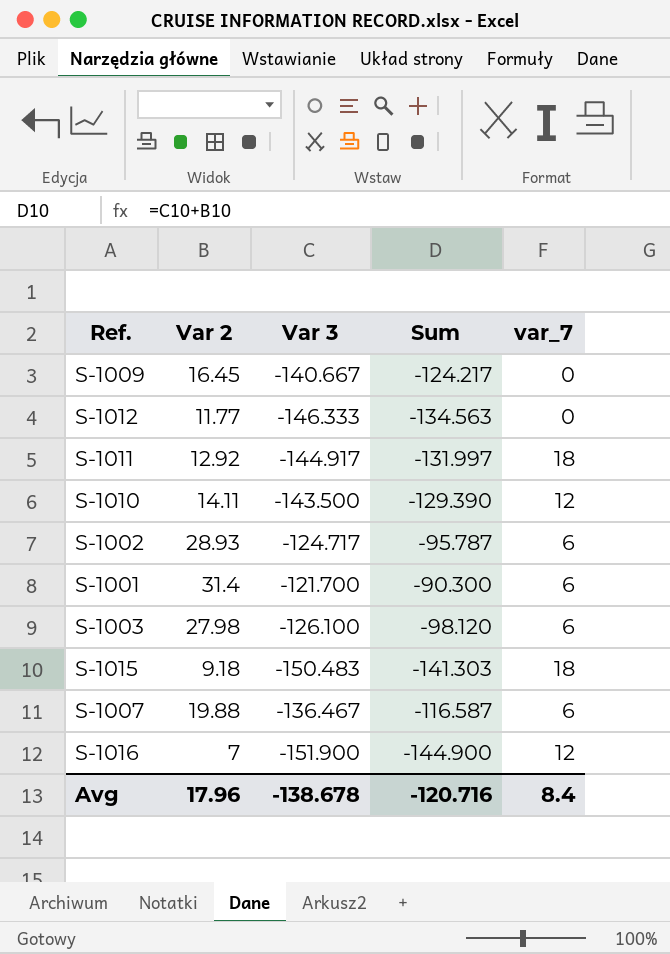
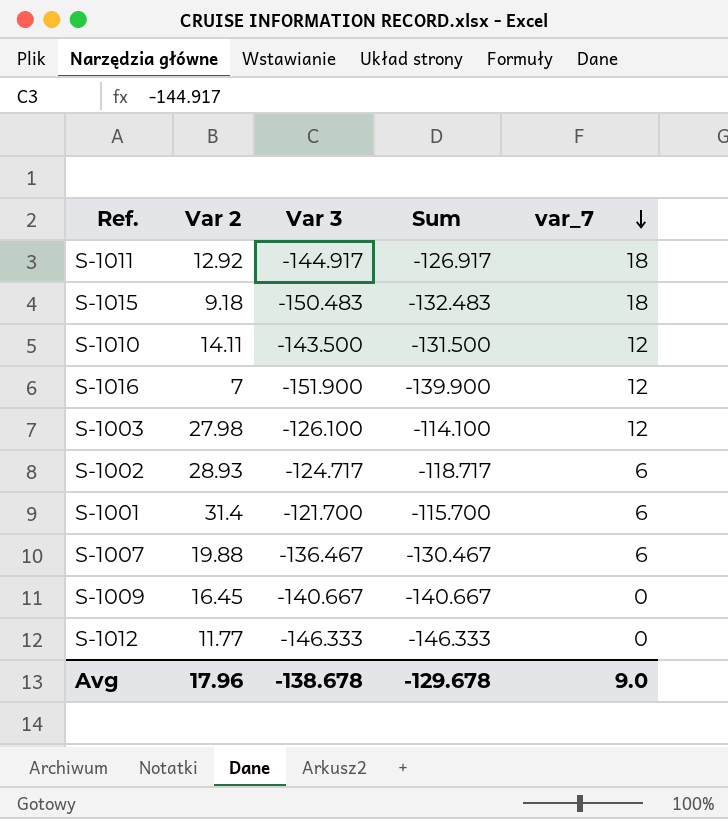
row order: none -> var_7 descending
column Sum | formula: [Var 2] + [Var 3] -> [Var 3] + [var_7]
S-1003 | var_7: 6 -> 12
Avg | Sum: -120.716 -> -129.678
Avg | var_7: 8.4 -> 9.0

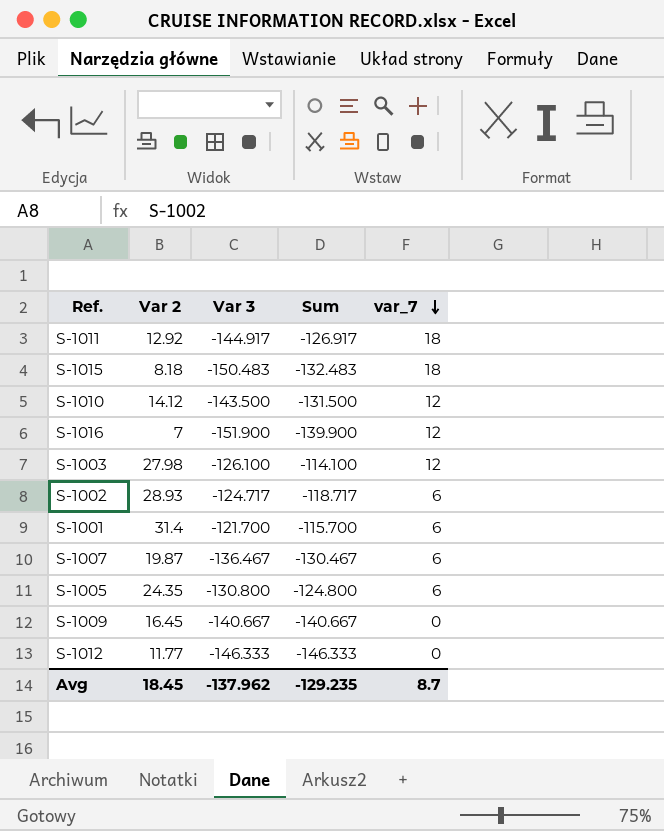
S-1015 | Var 2: 9.18 -> 8.18
S-1010 | Var 2: 14.11 -> 14.12
S-1007 | Var 2: 19.88 -> 19.87
row S-1005: none -> 24.35 | -130.800 | -124.800 | 6
Avg | Var 2: 17.96 -> 18.45
Avg | Var 3: -138.678 -> -137.962
Avg | Sum: -129.678 -> -129.235
Avg | var_7: 9.0 -> 8.7

